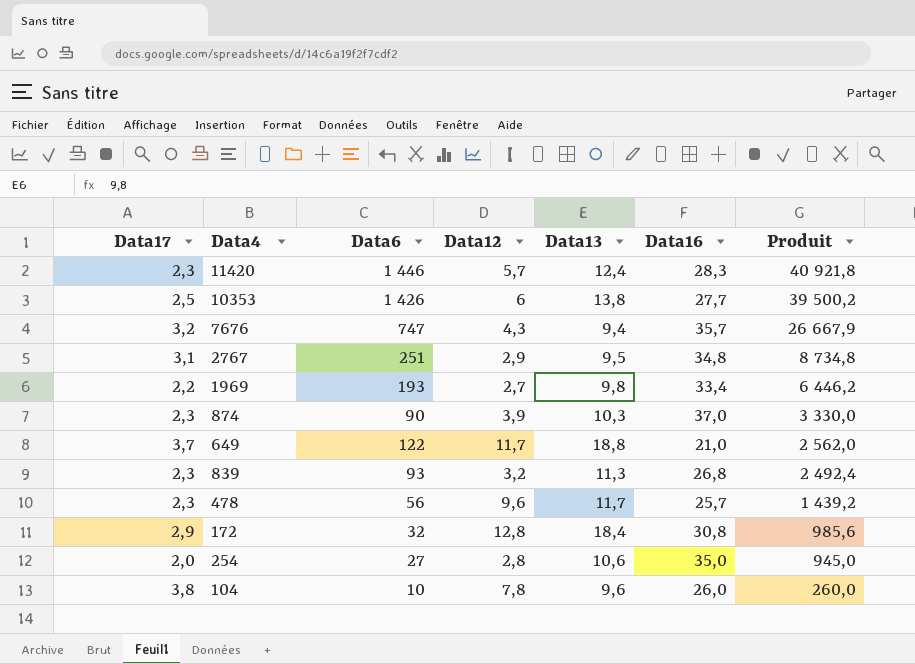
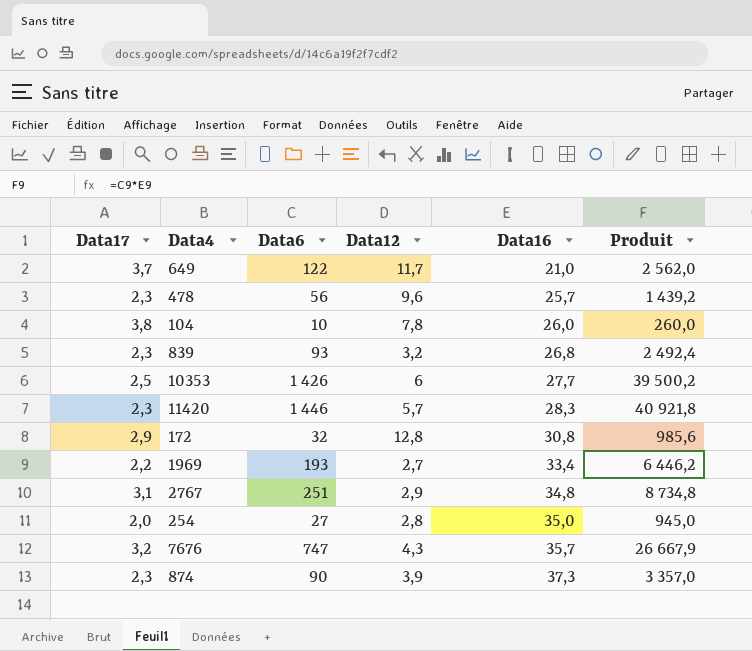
row order: Produit descending -> Data16 ascending
column Data13 | position: 5 -> none
874 | Data16: 37,0 -> 37,3
874 | Produit: 3 330,0 -> 3 357,0

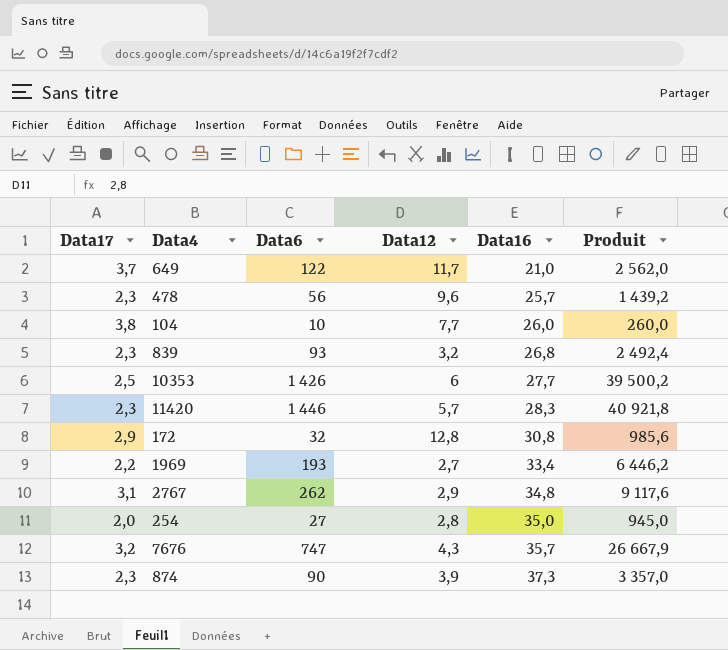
104 | Data12: 7,8 -> 7,7
2767 | Data6: 251 -> 262
2767 | Produit: 8 734,8 -> 9 117,6

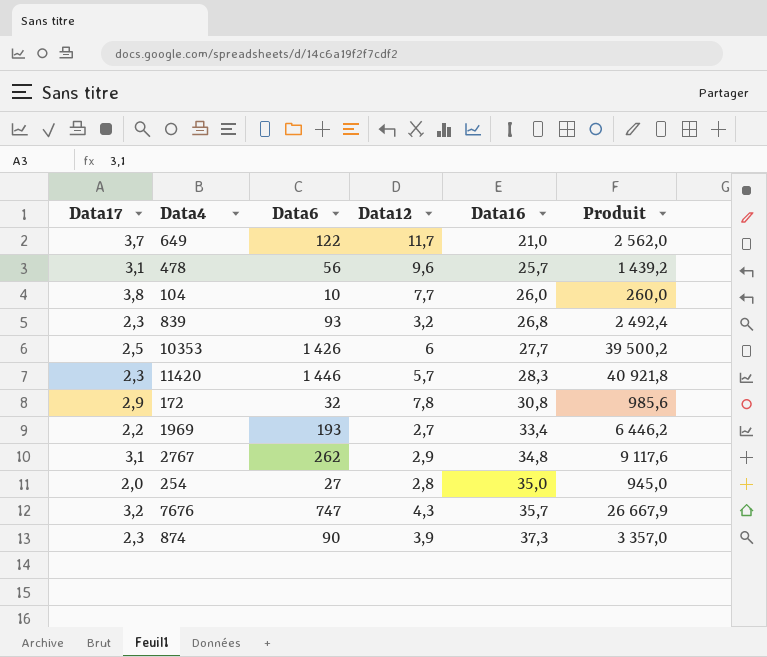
478 | Data17: 2,3 -> 3,1
172 | Data12: 12,8 -> 7,8

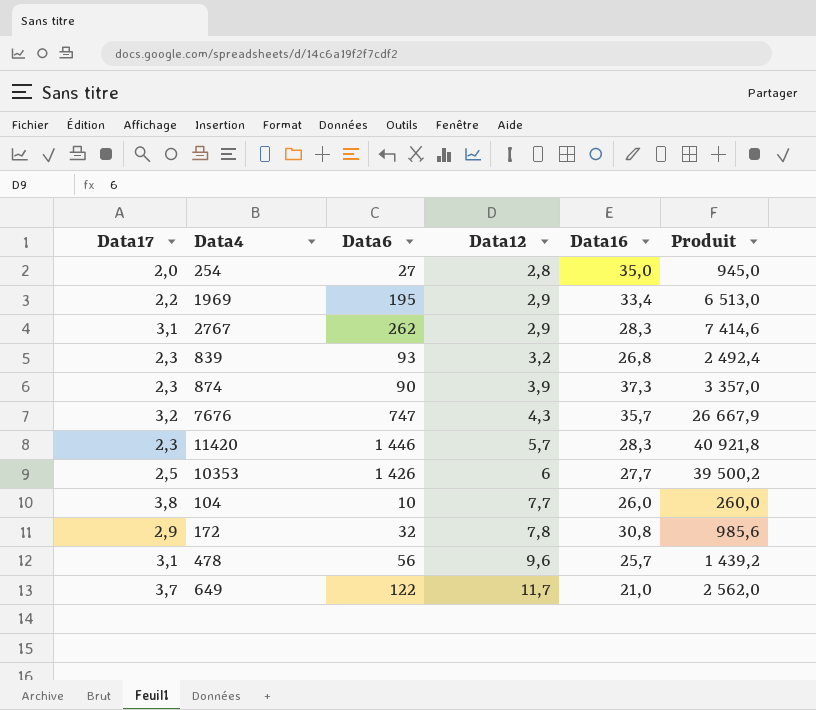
row order: Data16 ascending -> Data12 ascending
1969 | Data6: 193 -> 195
1969 | Data12: 2,7 -> 2,9
1969 | Produit: 6 446,2 -> 6 513,0
2767 | Data16: 34,8 -> 28,3
2767 | Produit: 9 117,6 -> 7 414,6

